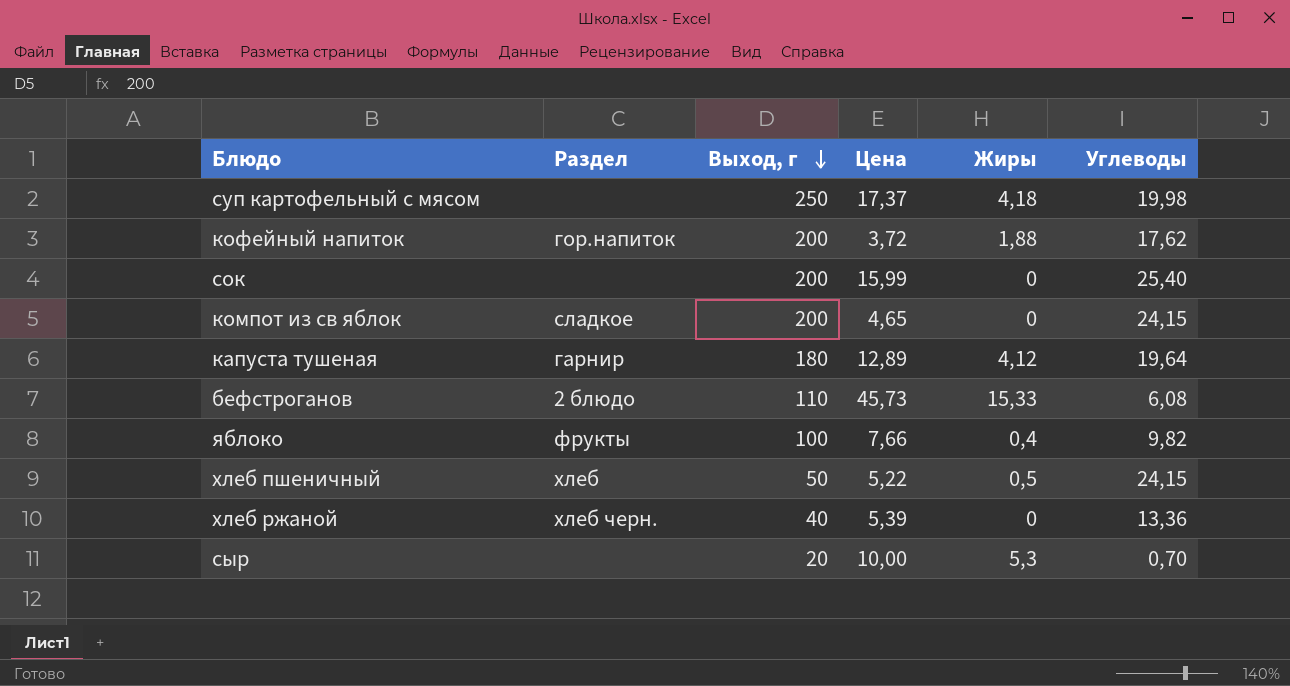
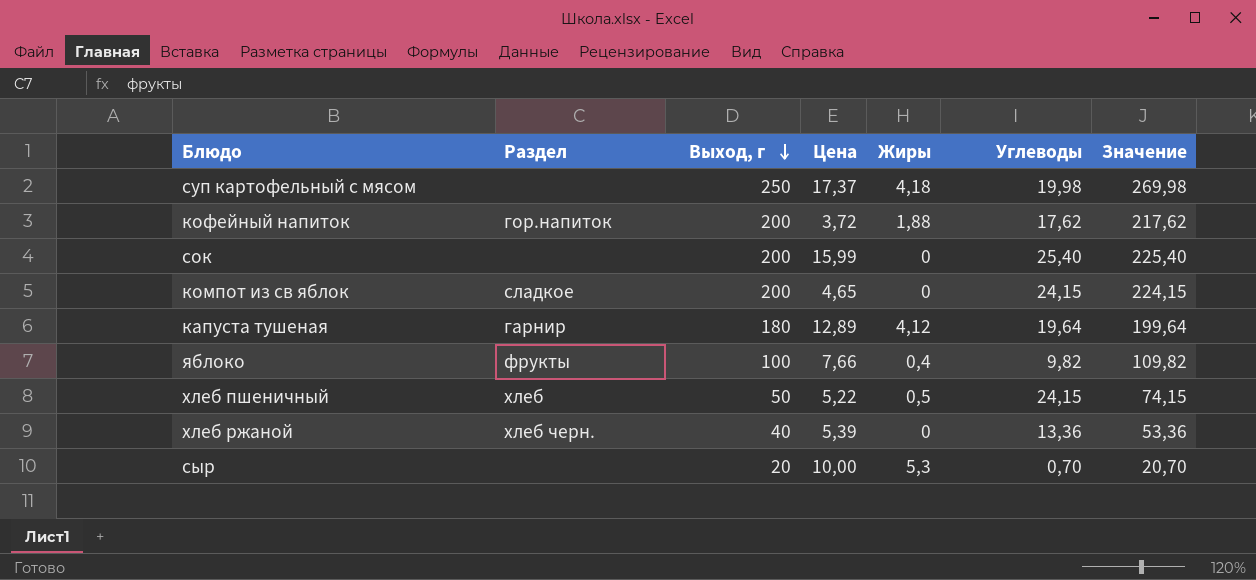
column Значение | formula: none -> [Выход, г] + [Углеводы]
row бефстроганов: 2 блюдо | 110 | 45,73 | 15,33 | 6,08 -> none

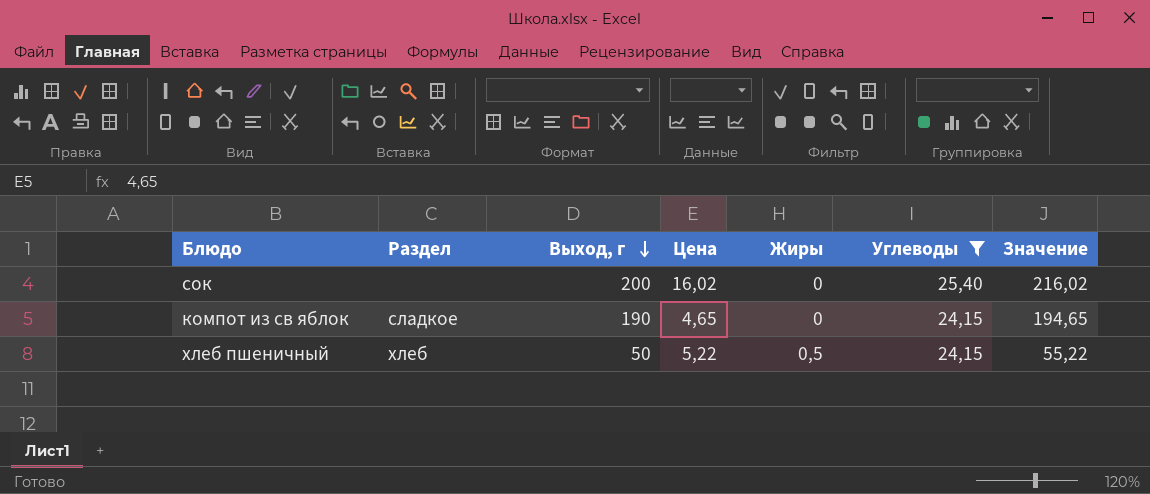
filter: none -> Углеводы >= 24,15
column Значение | formula: [Выход, г] + [Углеводы] -> [Выход, г] + [Цена]
сок | Цена: 15,99 -> 16,02
компот из св яблок | Выход, г: 200 -> 190

